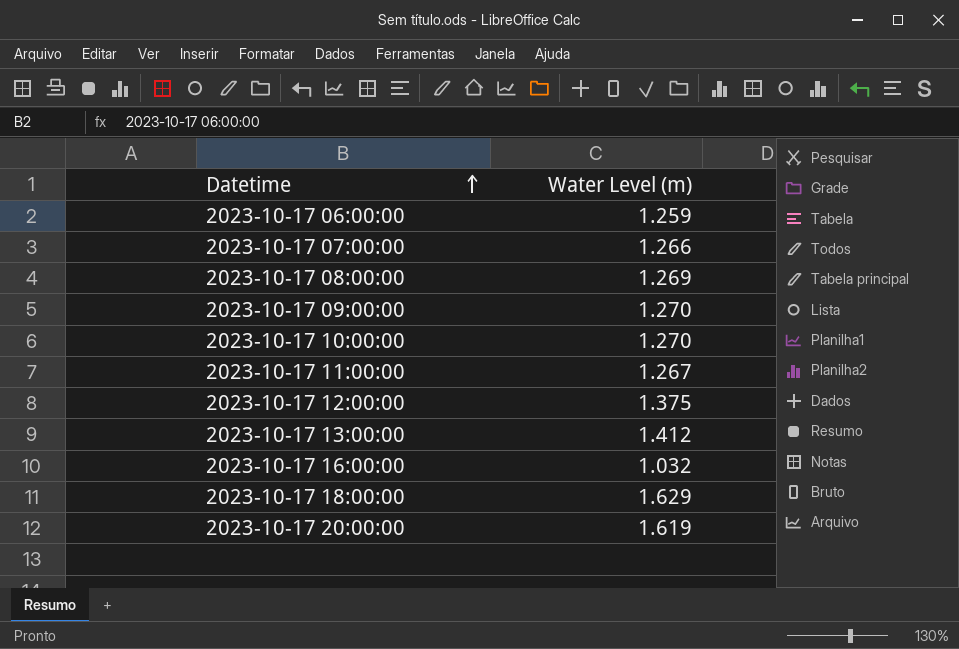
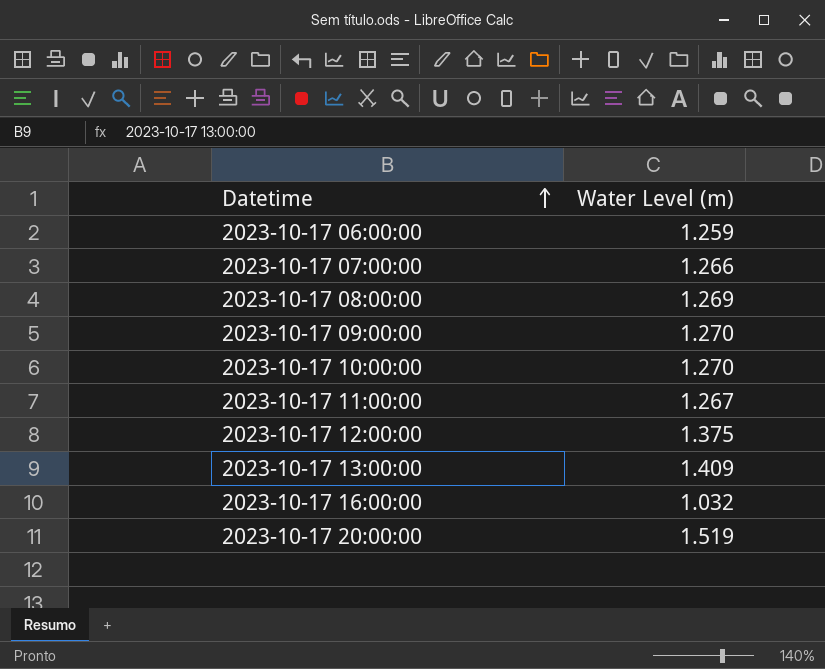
row 2023-10-17 18:00:00: 1.629 -> none
2023-10-17 13:00:00 | Water Level (m): 1.412 -> 1.409
2023-10-17 20:00:00 | Water Level (m): 1.619 -> 1.519

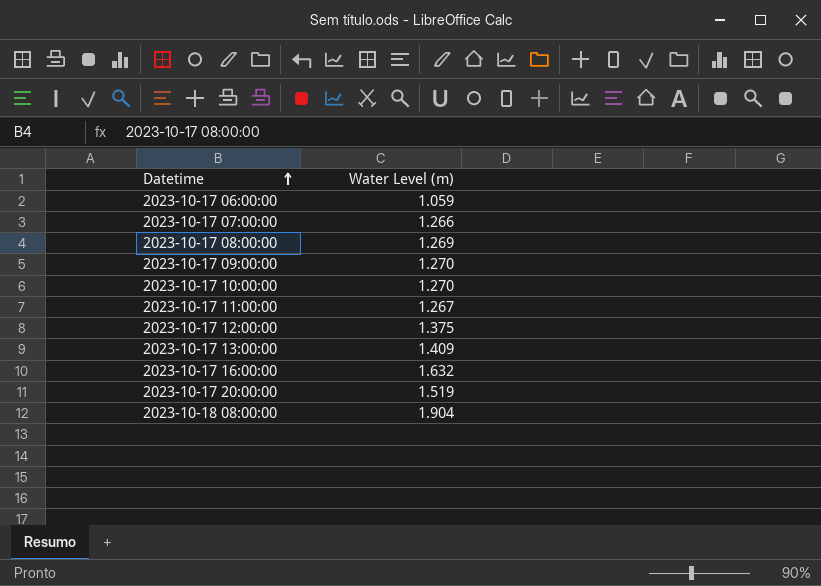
2023-10-17 06:00:00 | Water Level (m): 1.259 -> 1.059
2023-10-17 16:00:00 | Water Level (m): 1.032 -> 1.632
row 2023-10-18 08:00:00: none -> 1.904

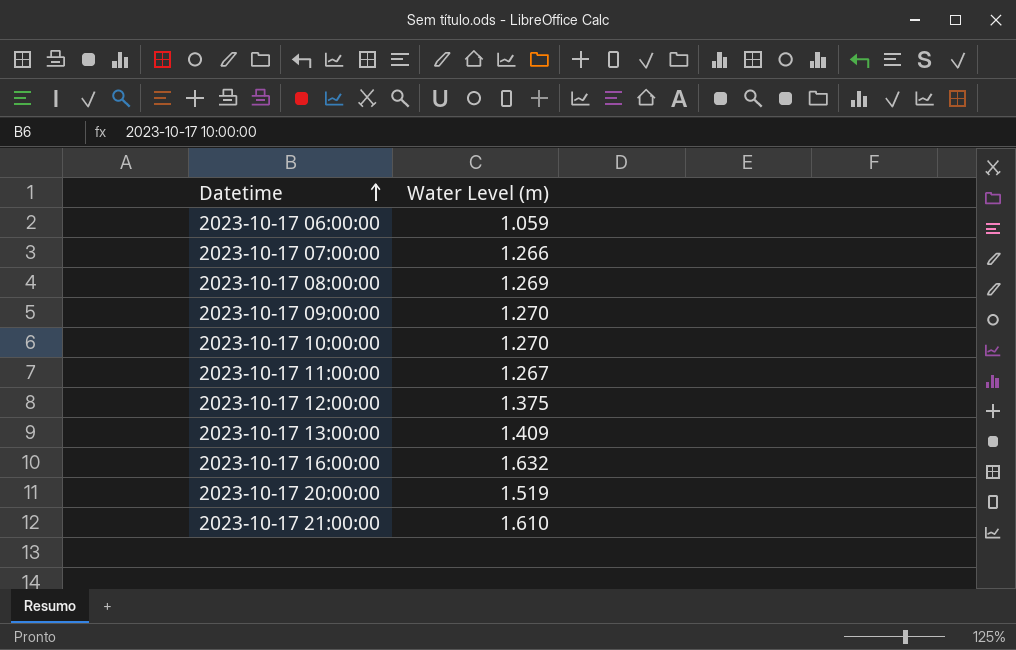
row 2023-10-18 08:00:00: 1.904 -> none
row 2023-10-17 21:00:00: none -> 1.610

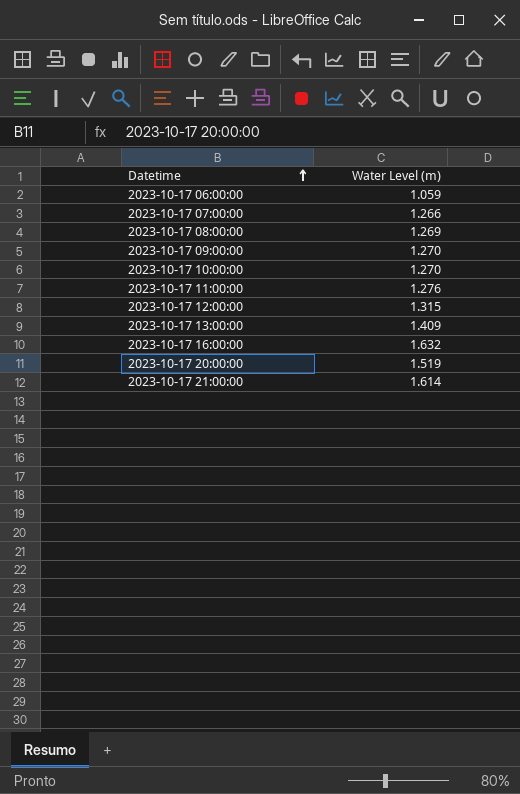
2023-10-17 11:00:00 | Water Level (m): 1.267 -> 1.276
2023-10-17 12:00:00 | Water Level (m): 1.375 -> 1.315
2023-10-17 21:00:00 | Water Level (m): 1.610 -> 1.614

